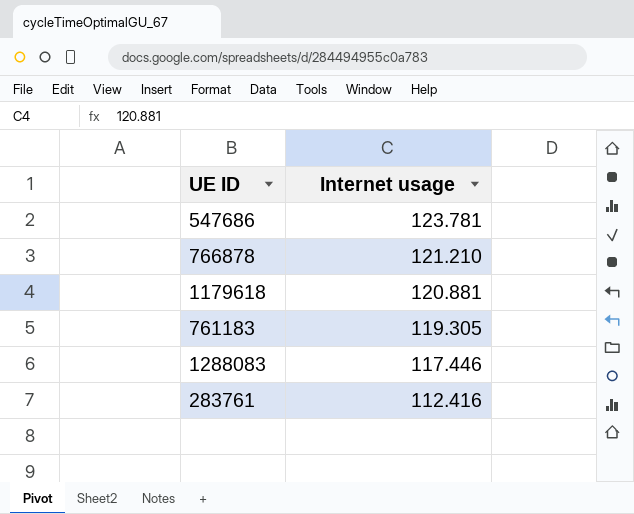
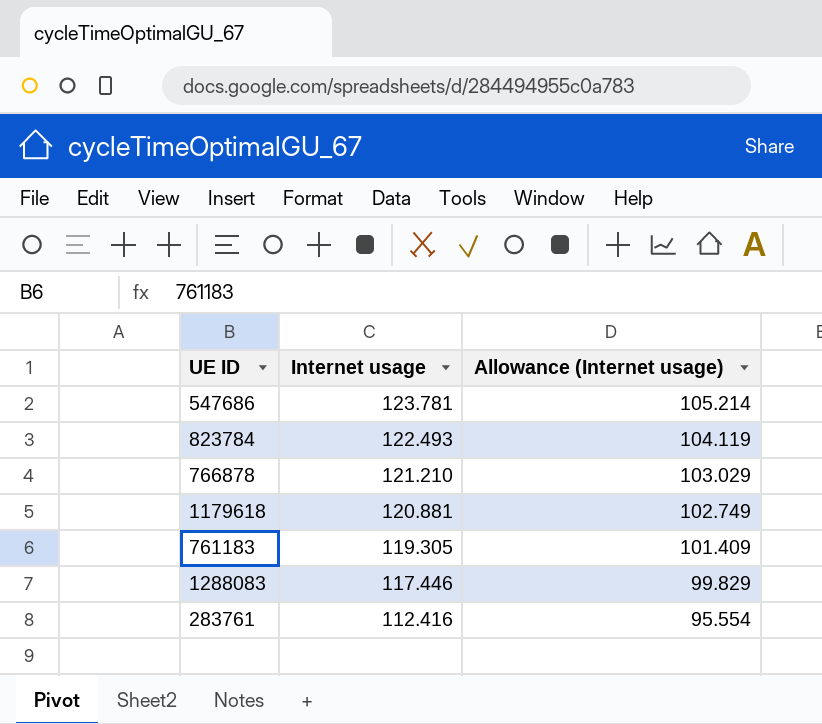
column Allowance (Internet usage) | formula: none -> [Internet usage] * 0.85
row 823784: none -> 122.493 | 104.119

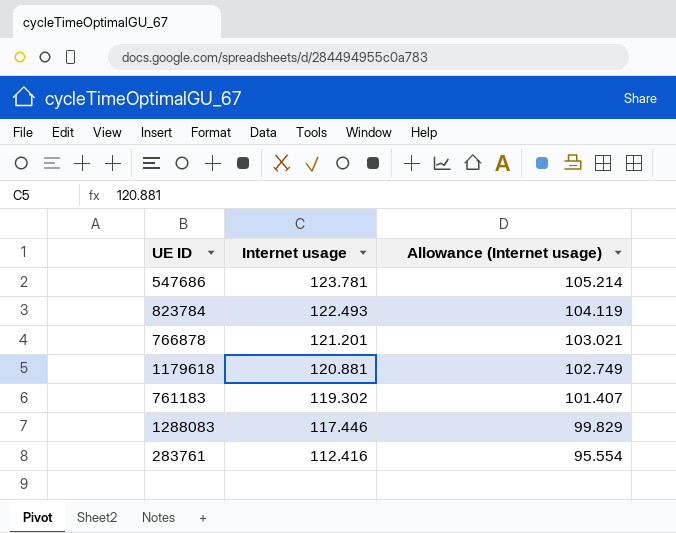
766878 | Internet usage: 121.210 -> 121.201
766878 | Allowance (Internet usage): 103.029 -> 103.021
761183 | Internet usage: 119.305 -> 119.302
761183 | Allowance (Internet usage): 101.409 -> 101.407

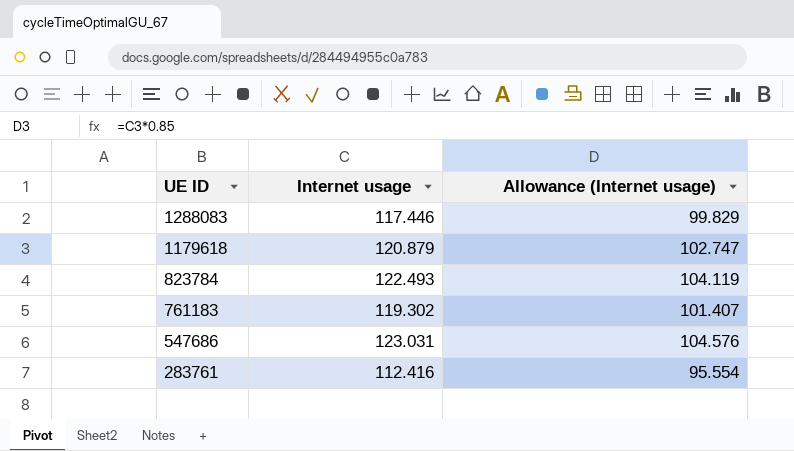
row order: Internet usage descending -> UE ID descending
row 766878: 121.201 | 103.021 -> none
1179618 | Internet usage: 120.881 -> 120.879
1179618 | Allowance (Internet usage): 102.749 -> 102.747
547686 | Internet usage: 123.781 -> 123.031
547686 | Allowance (Internet usage): 105.214 -> 104.576

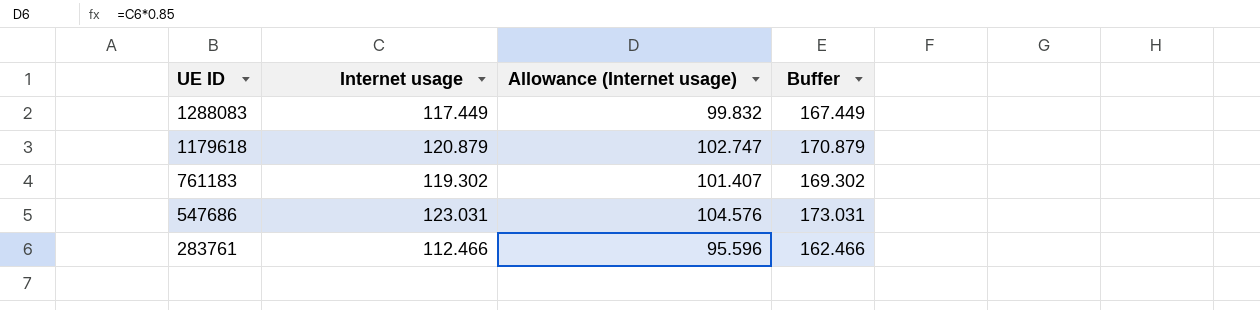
column Buffer | formula: none -> [Internet usage] + 50
row 823784: 122.493 | 104.119 -> none
1288083 | Internet usage: 117.446 -> 117.449
1288083 | Allowance (Internet usage): 99.829 -> 99.832
283761 | Internet usage: 112.416 -> 112.466
283761 | Allowance (Internet usage): 95.554 -> 95.596

